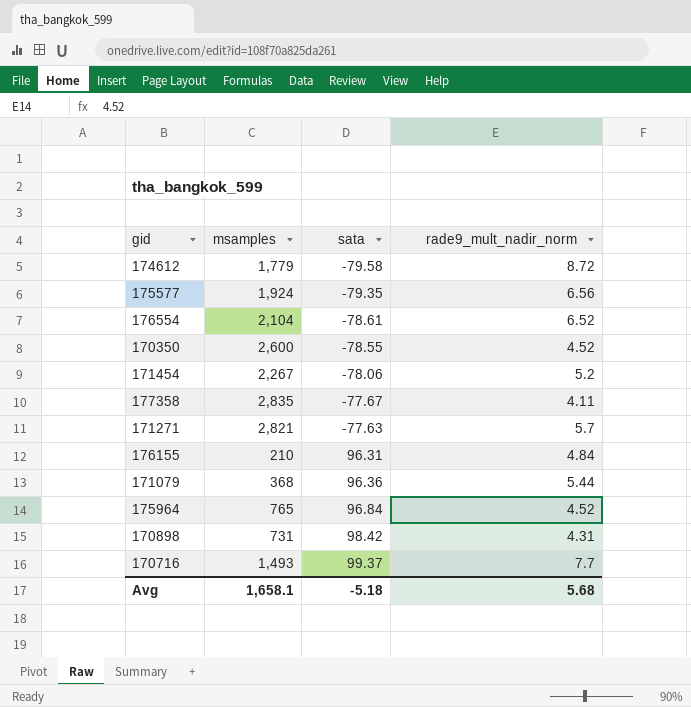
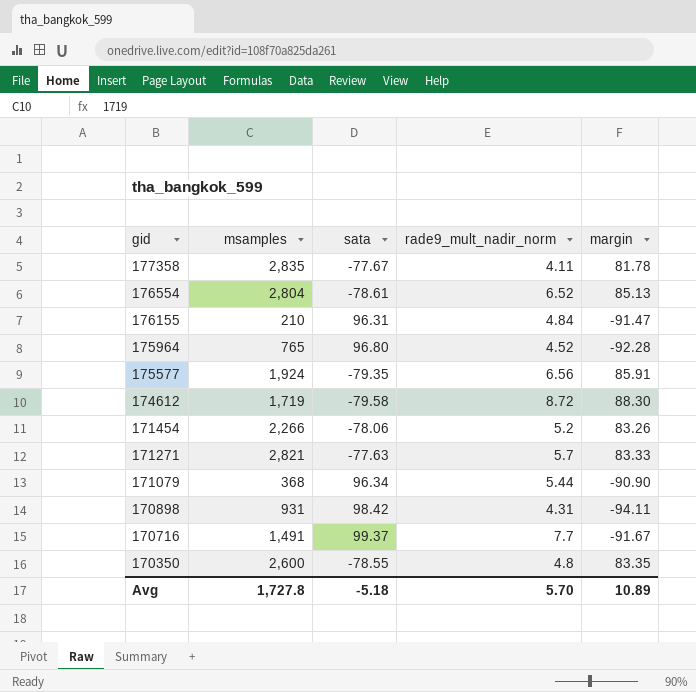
row order: sata ascending -> gid descending
column margin | formula: none -> [rade9_mult_nadir_norm] - [sata]
176554 | msamples: 2,104 -> 2,804
175964 | sata: 96.84 -> 96.80
174612 | msamples: 1,779 -> 1,719
171454 | msamples: 2,267 -> 2,266
171079 | sata: 96.36 -> 96.34
170898 | msamples: 731 -> 931
170716 | msamples: 1,493 -> 1,491
170350 | rade9_mult_nadir_norm: 4.52 -> 4.8
Avg | msamples: 1,658.1 -> 1,727.8
Avg | rade9_mult_nadir_norm: 5.68 -> 5.70

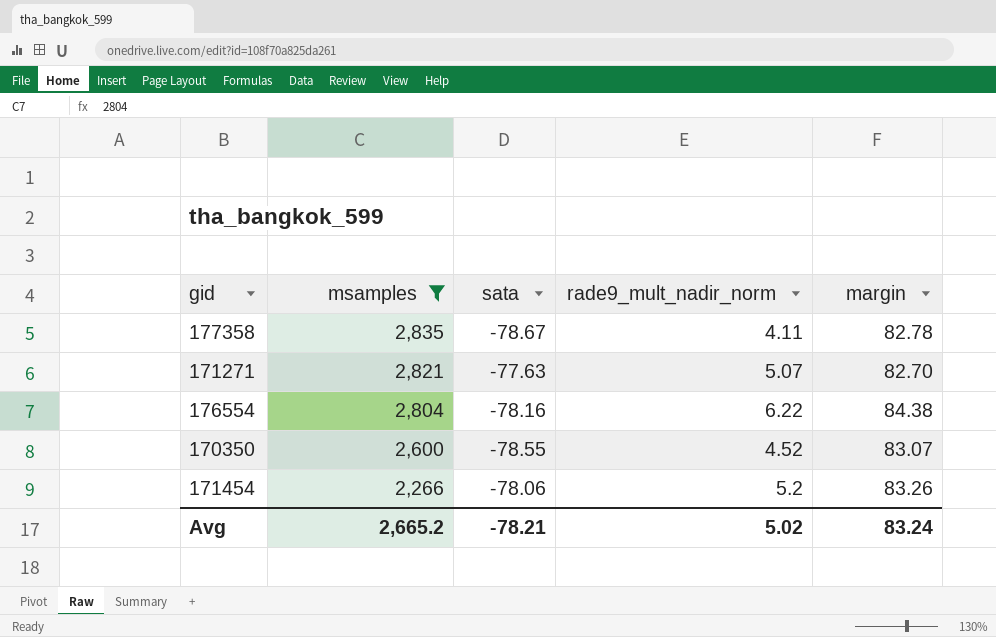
filter: none -> msamples >= 2,266
row order: gid descending -> msamples descending
177358 | sata: -77.67 -> -78.67
177358 | margin: 81.78 -> 82.78
171271 | rade9_mult_nadir_norm: 5.7 -> 5.07
171271 | margin: 83.33 -> 82.70
176554 | sata: -78.61 -> -78.16
176554 | rade9_mult_nadir_norm: 6.52 -> 6.22
176554 | margin: 85.13 -> 84.38
170350 | rade9_mult_nadir_norm: 4.8 -> 4.52
170350 | margin: 83.35 -> 83.07
Avg | msamples: 1,727.8 -> 2,665.2
Avg | sata: -5.18 -> -78.21
Avg | rade9_mult_nadir_norm: 5.70 -> 5.02
Avg | margin: 10.89 -> 83.24

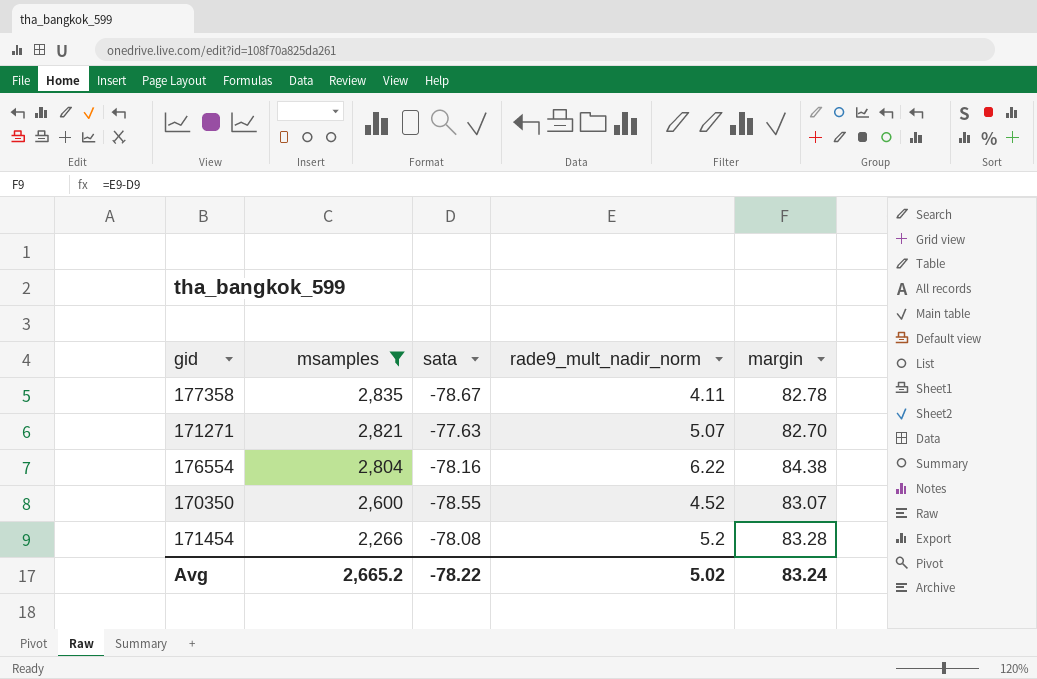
171454 | sata: -78.06 -> -78.08
171454 | margin: 83.26 -> 83.28
Avg | sata: -78.21 -> -78.22

